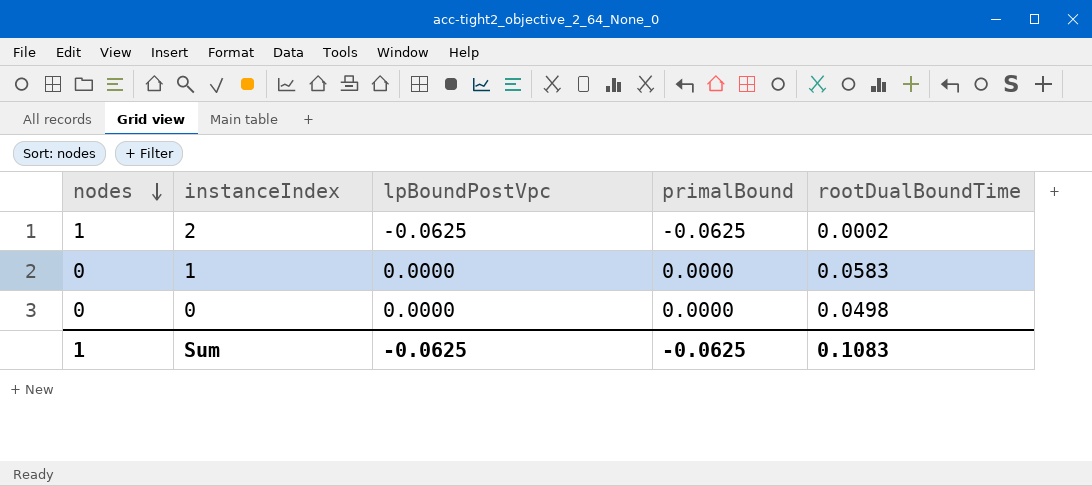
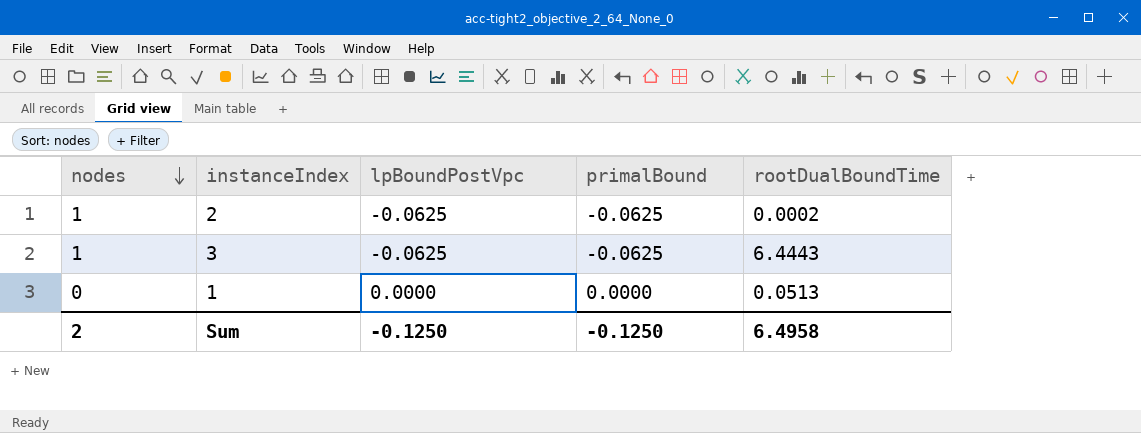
row 0: 0 | 0.0000 | 0.0000 | 0.0498 -> none
row 3: none -> 1 | -0.0625 | -0.0625 | 6.4443
1 | rootDualBoundTime: 0.0583 -> 0.0513
Sum | nodes: 1 -> 2
Sum | lpBoundPostVpc: -0.0625 -> -0.1250
Sum | primalBound: -0.0625 -> -0.1250
Sum | rootDualBoundTime: 0.1083 -> 6.4958

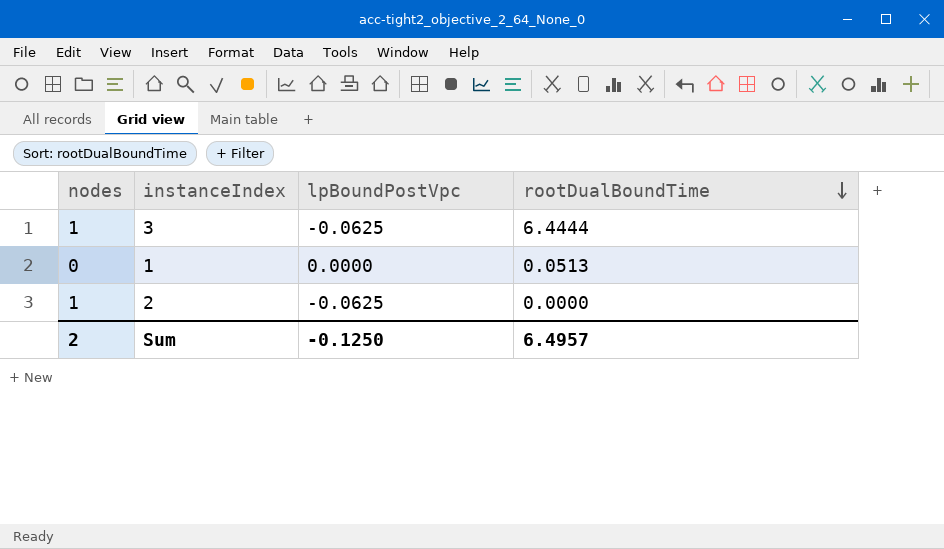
row order: nodes descending -> rootDualBoundTime descending
column primalBound | position: 4 -> none
3 | rootDualBoundTime: 6.4443 -> 6.4444
2 | rootDualBoundTime: 0.0002 -> 0.0000
Sum | rootDualBoundTime: 6.4958 -> 6.4957

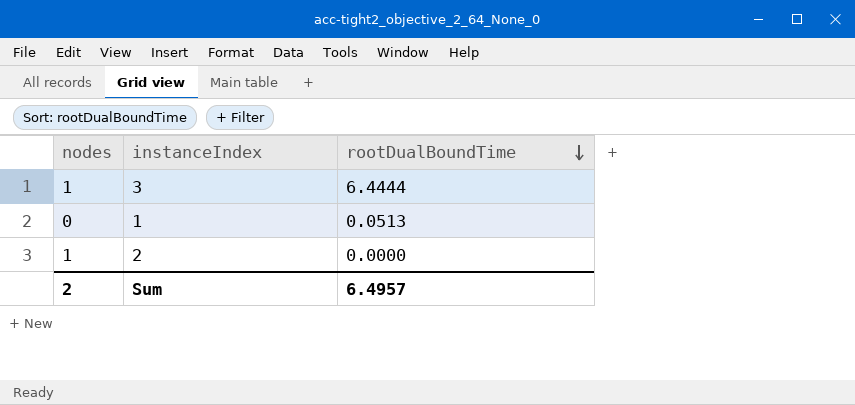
column lpBoundPostVpc | position: 3 -> none

